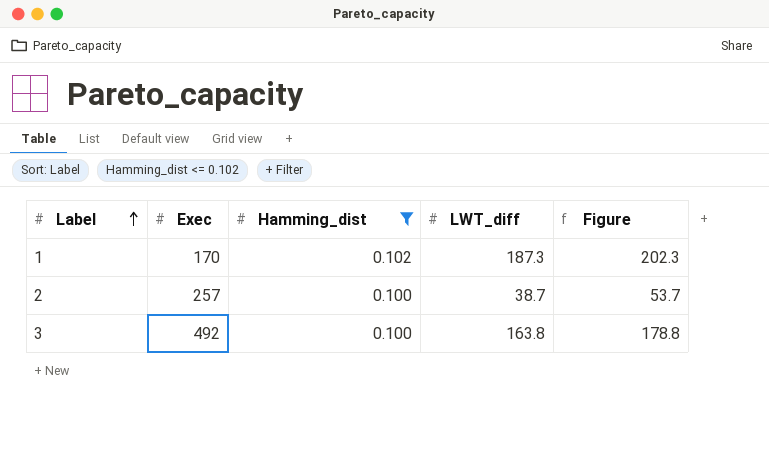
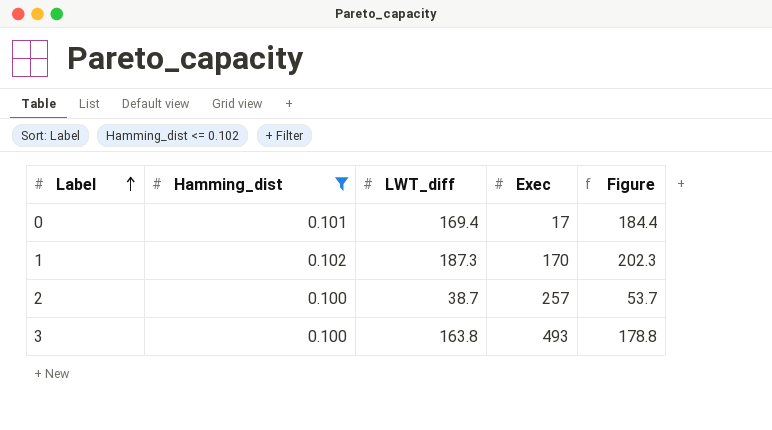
column Exec | position: 2 -> 4
row 0: none -> 0.101 | 169.4 | 17 | 184.4
3 | Exec: 492 -> 493

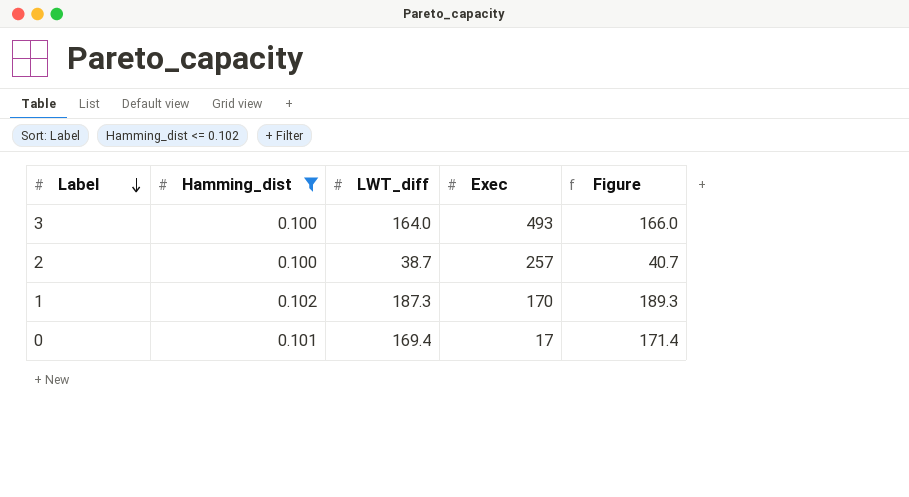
row order: Label ascending -> Label descending
column Figure | formula: [LWT_diff] + 15 -> [LWT_diff] + 2
3 | LWT_diff: 163.8 -> 164.0

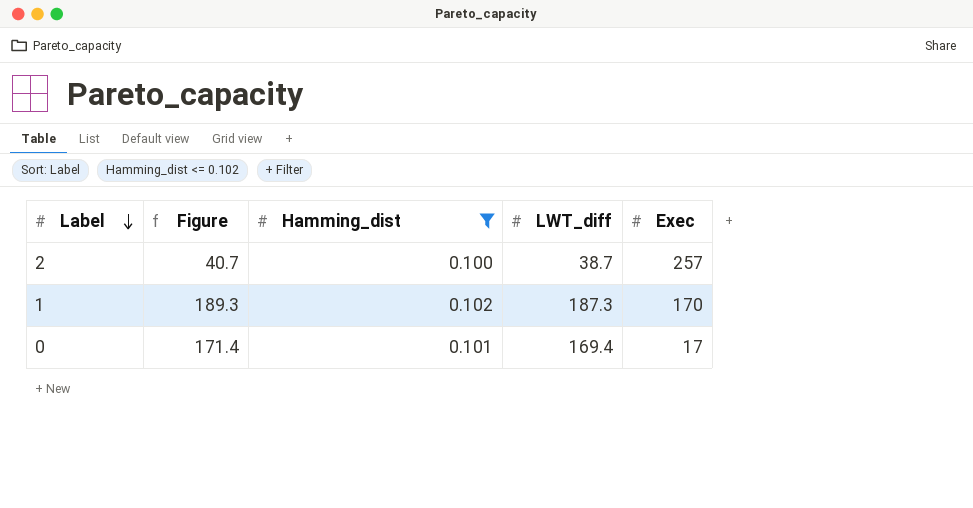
column Figure | position: 5 -> 2
row 3: 0.100 | 164.0 | 493 | 166.0 -> none

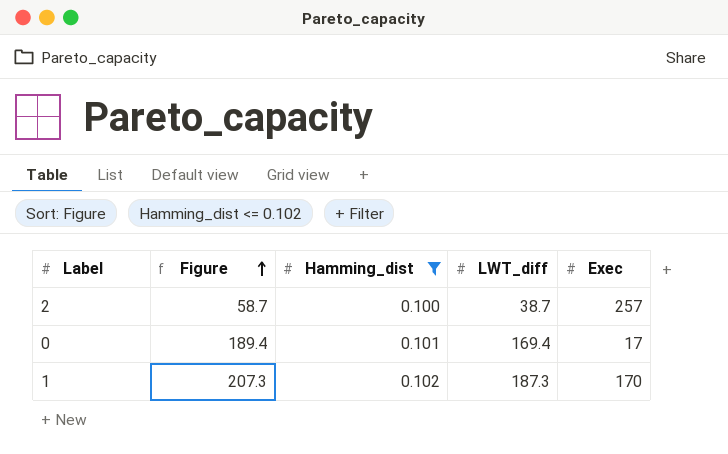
row order: Label descending -> Figure ascending
column Figure | formula: [LWT_diff] + 2 -> [LWT_diff] + 20

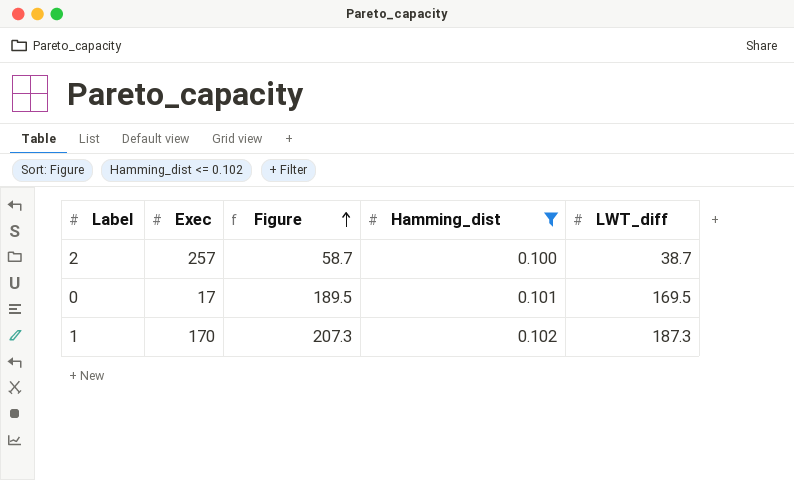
column Exec | position: 5 -> 2
0 | Figure: 189.4 -> 189.5
0 | LWT_diff: 169.4 -> 169.5

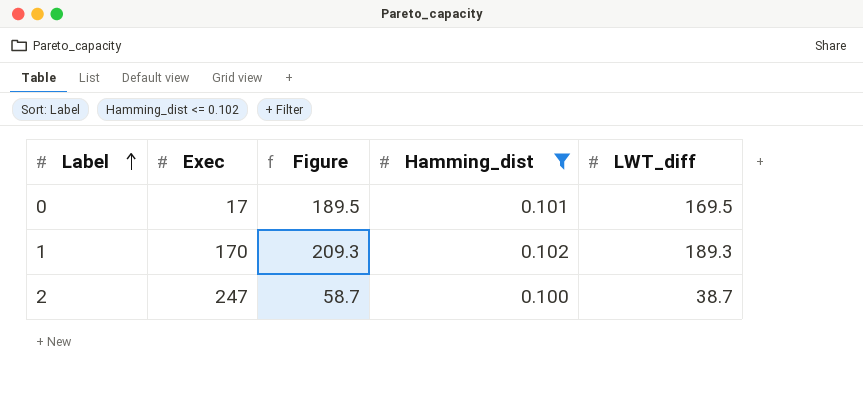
row order: Figure ascending -> Label ascending
1 | Figure: 207.3 -> 209.3
1 | LWT_diff: 187.3 -> 189.3
2 | Exec: 257 -> 247

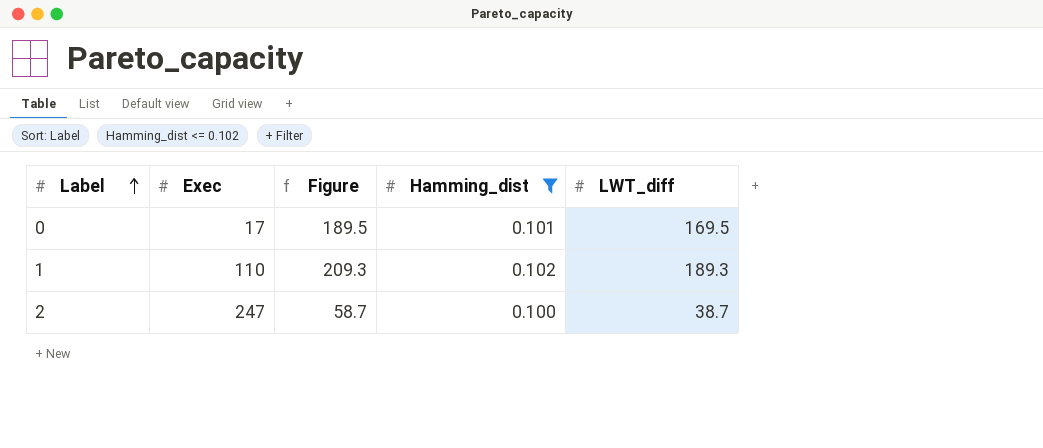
1 | Exec: 170 -> 110

